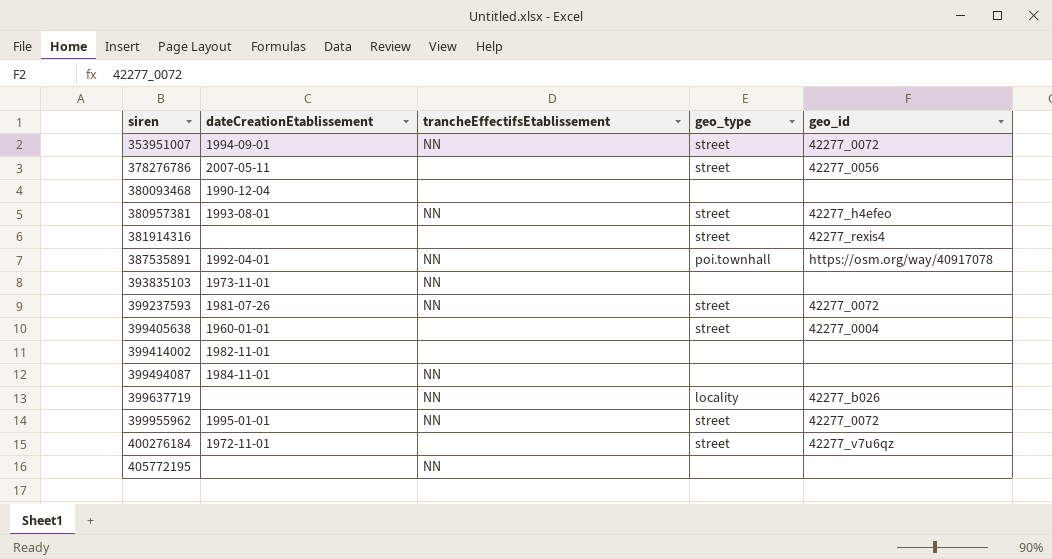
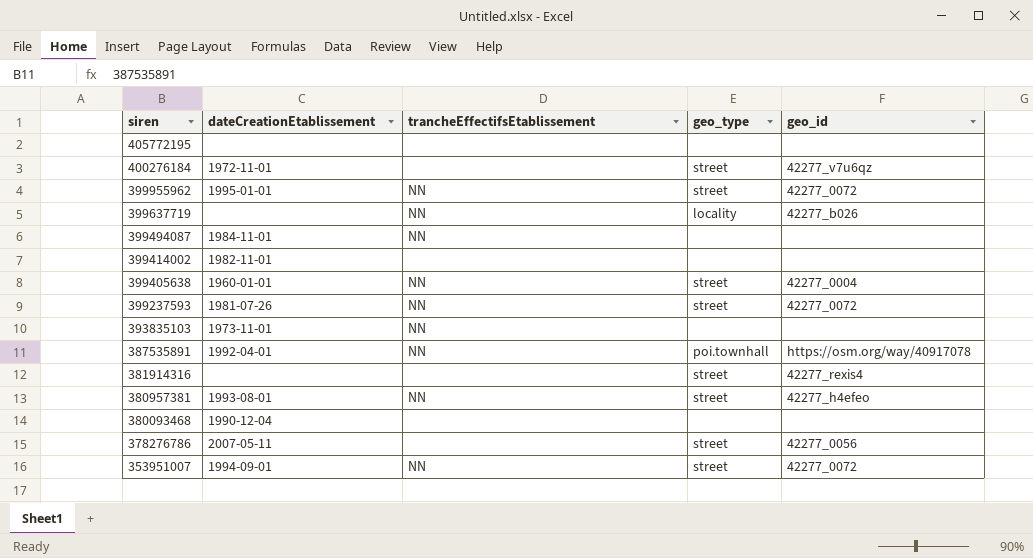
row order: siren ascending -> siren descending
405772195 | trancheEffectifsEtablissement: NN -> none
399405638 | trancheEffectifsEtablissement: none -> NN

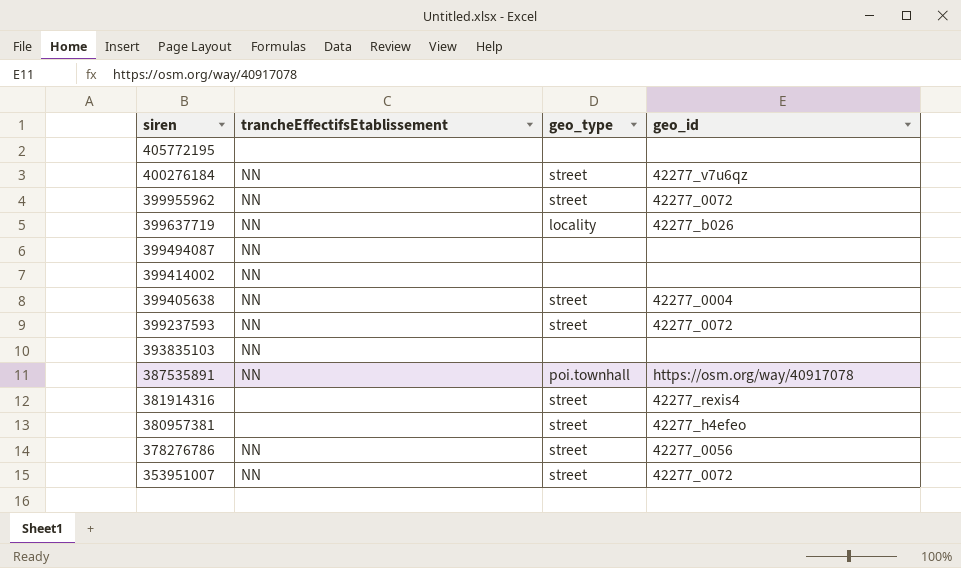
column dateCreationEtablissement | position: 2 -> none
row 380093468: 1990-12-04 | none | none | none -> none
400276184 | trancheEffectifsEtablissement: none -> NN
399414002 | trancheEffectifsEtablissement: none -> NN
380957381 | trancheEffectifsEtablissement: NN -> none
378276786 | trancheEffectifsEtablissement: none -> NN

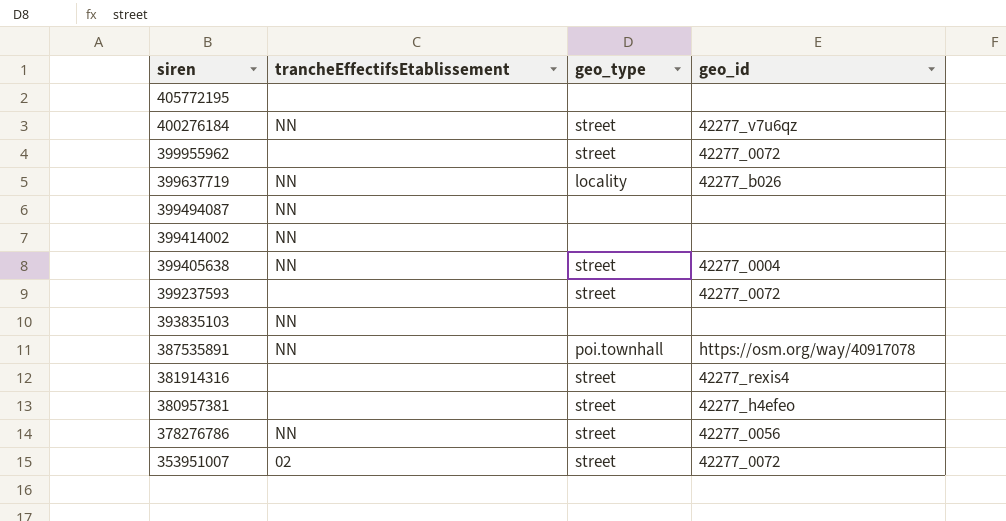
399955962 | trancheEffectifsEtablissement: NN -> none
399237593 | trancheEffectifsEtablissement: NN -> none
353951007 | trancheEffectifsEtablissement: NN -> 02

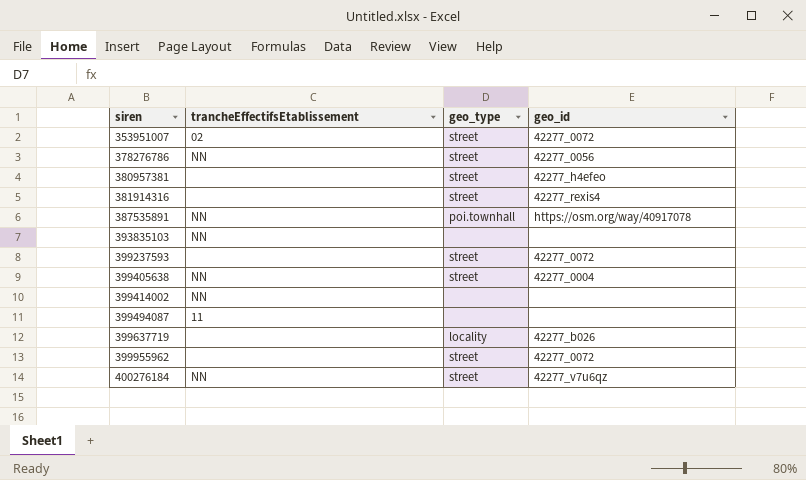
row order: siren descending -> siren ascending
row 405772195: none | none | none -> none
399494087 | trancheEffectifsEtablissement: NN -> 11
399637719 | trancheEffectifsEtablissement: NN -> none

